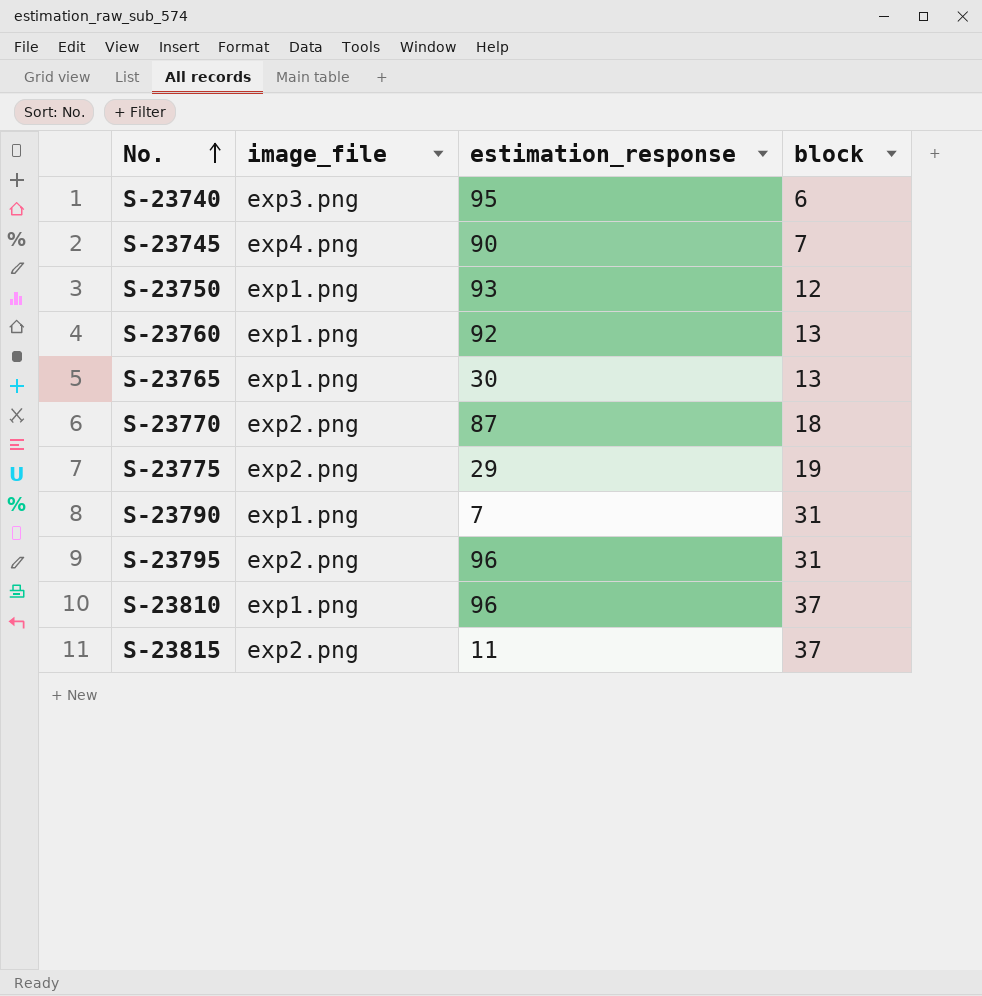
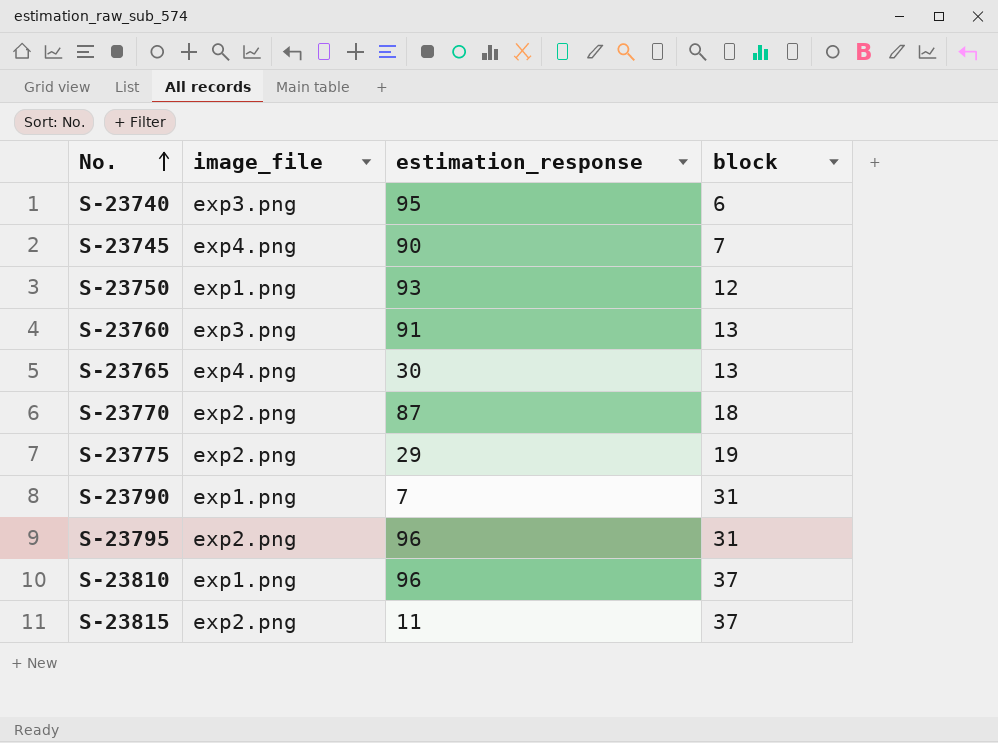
S-23760 | image_file: exp1.png -> exp3.png
S-23760 | estimation_response: 92 -> 91
S-23765 | image_file: exp1.png -> exp4.png

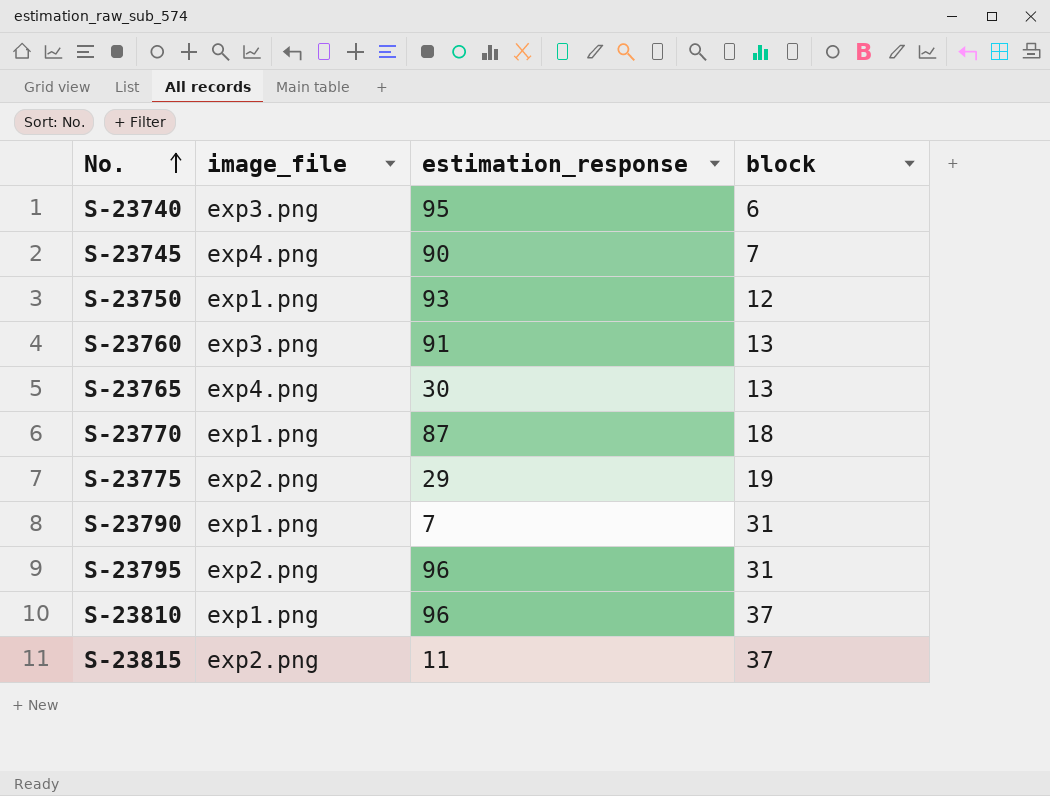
S-23770 | image_file: exp2.png -> exp1.png

